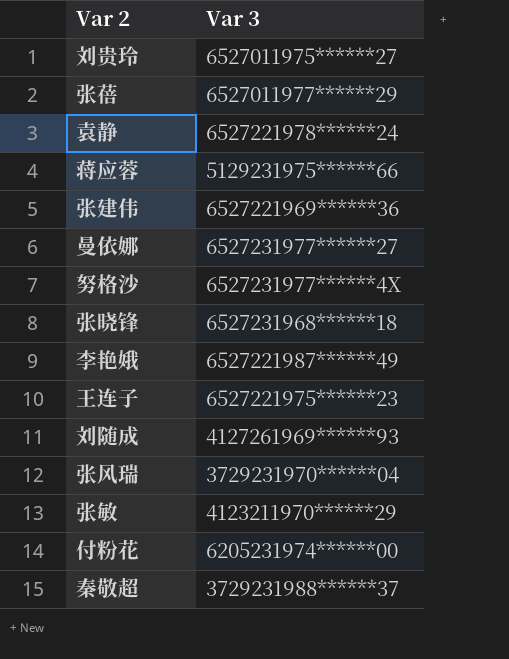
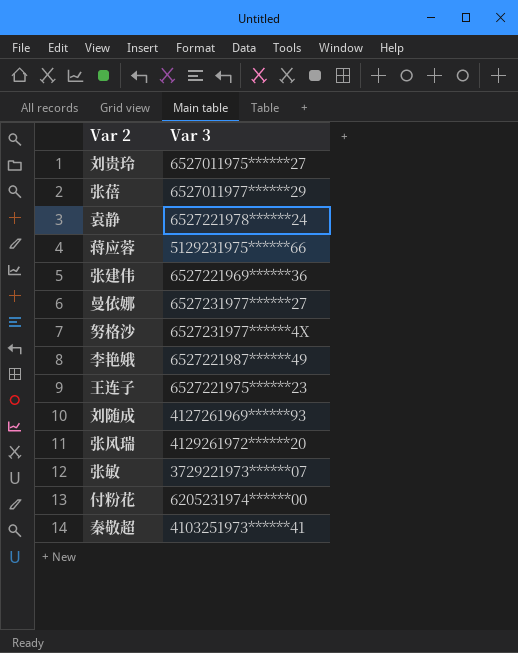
row 张晓锋: 6527231968******18 -> none
张风瑞 | Var 3: 3729231970******04 -> 4129261972******20
张敏 | Var 3: 4123211970******29 -> 3729221973******07
秦敬超 | Var 3: 3729231988******37 -> 4103251973******41

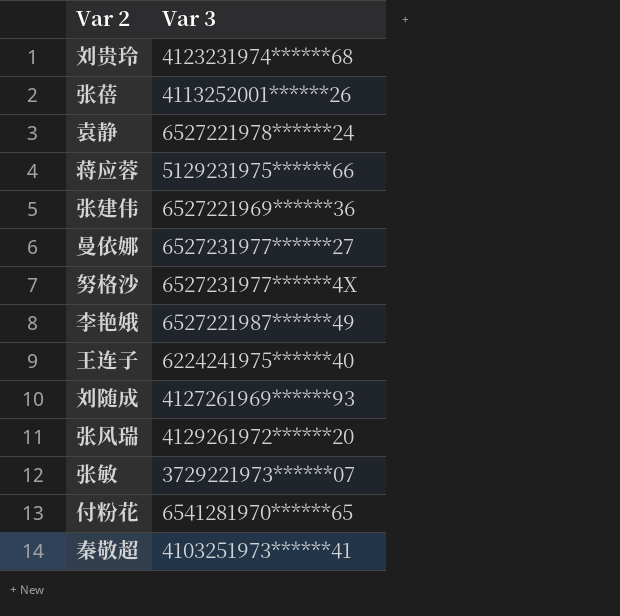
刘贵玲 | Var 3: 6527011975******27 -> 4123231974******68
张蓓 | Var 3: 6527011977******29 -> 4113252001******26
王连子 | Var 3: 6527221975******23 -> 6224241975******40
付粉花 | Var 3: 6205231974******00 -> 6541281970******65

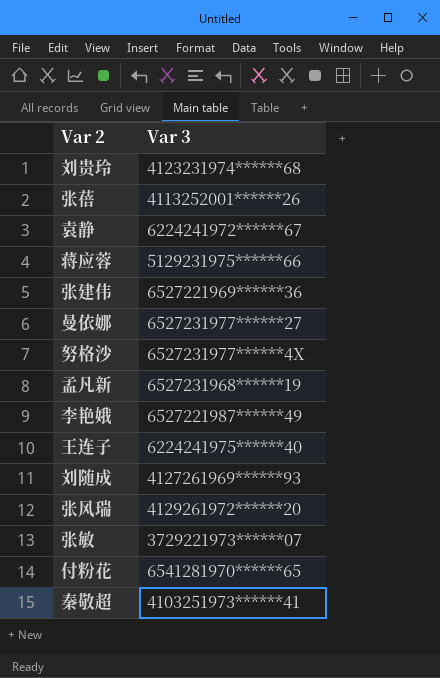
袁静 | Var 3: 6527221978******24 -> 6224241972******67
row 孟凡新: none -> 6527231968******19

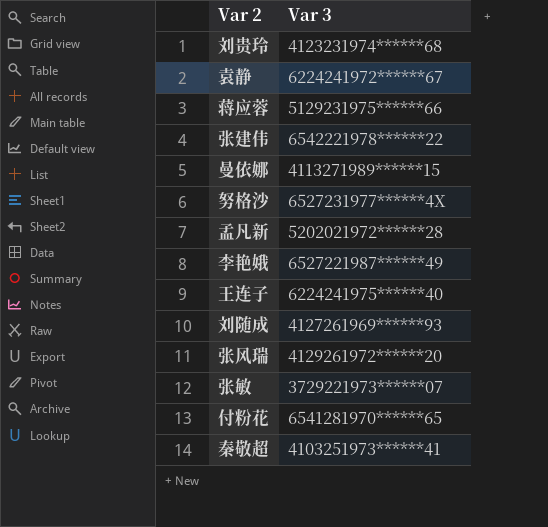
row 张蓓: 4113252001******26 -> none
张建伟 | Var 3: 6527221969******36 -> 6542221978******22
曼依娜 | Var 3: 6527231977******27 -> 4113271989******15
孟凡新 | Var 3: 6527231968******19 -> 5202021972******28

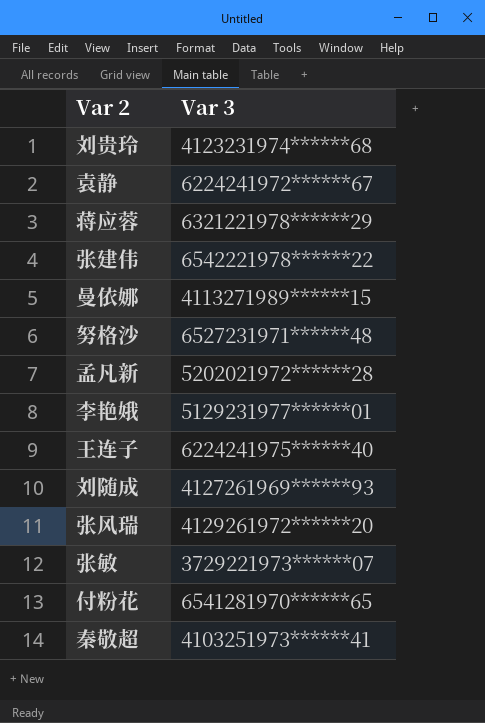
蒋应蓉 | Var 3: 5129231975******66 -> 6321221978******29
努格沙 | Var 3: 6527231977******4X -> 6527231971******48
李艳娥 | Var 3: 6527221987******49 -> 5129231977******01

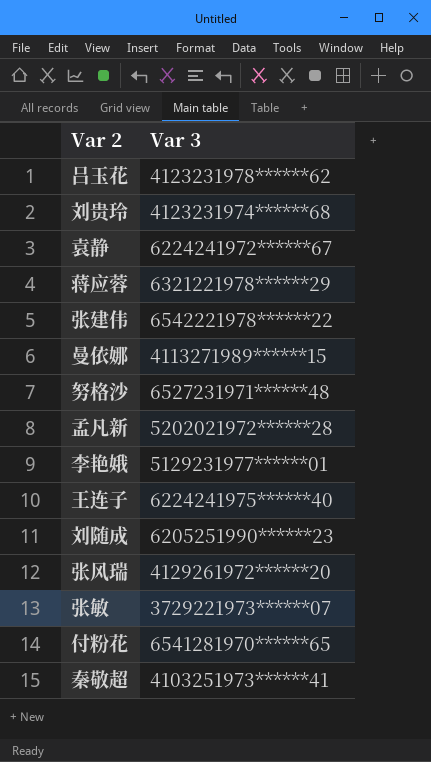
row 吕玉花: none -> 4123231978******62
刘随成 | Var 3: 4127261969******93 -> 6205251990******23

